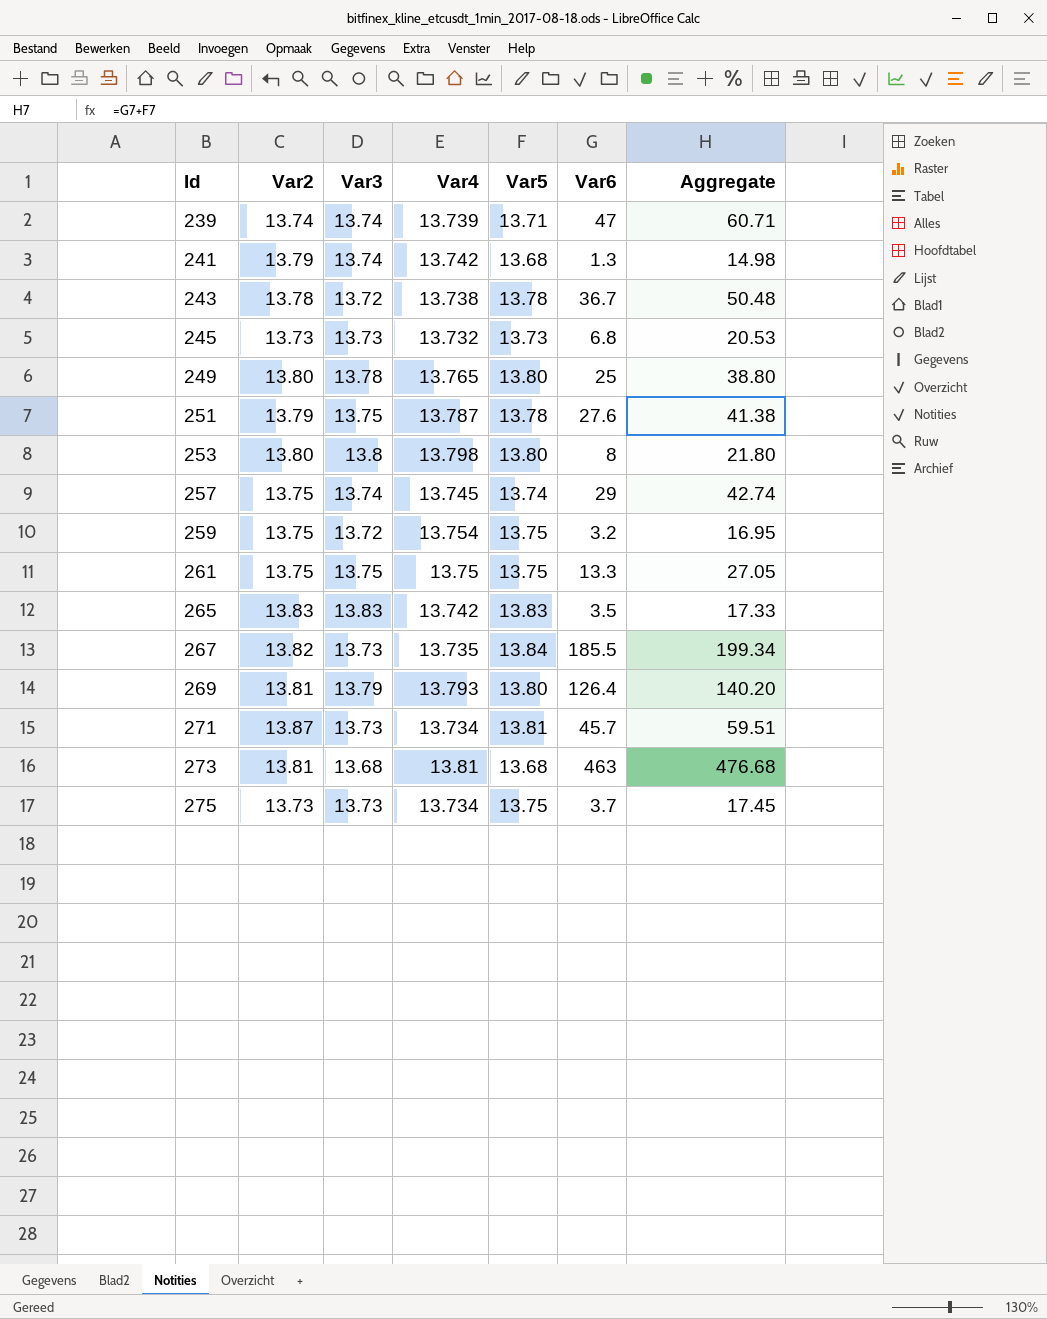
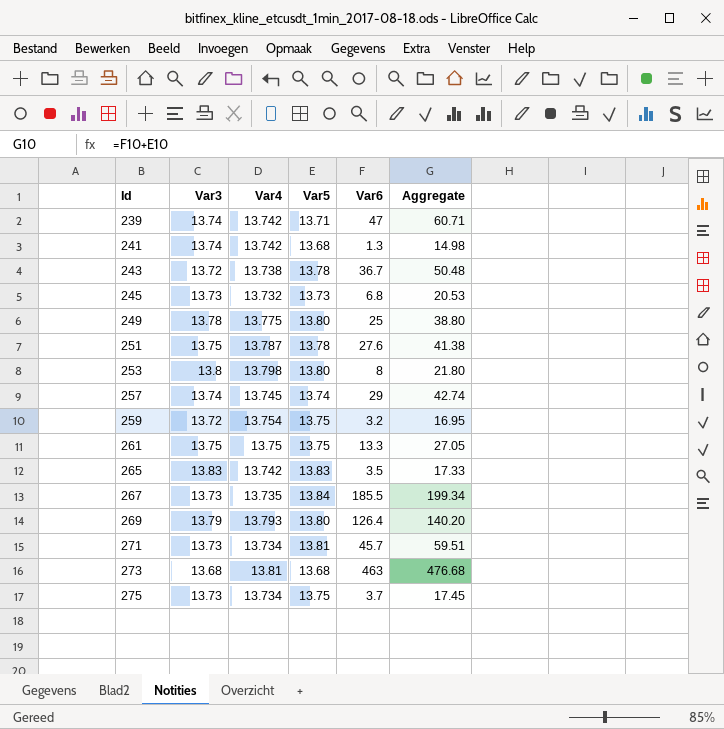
column Var2 | position: 2 -> none
239 | Var4: 13.739 -> 13.742
249 | Var4: 13.765 -> 13.775

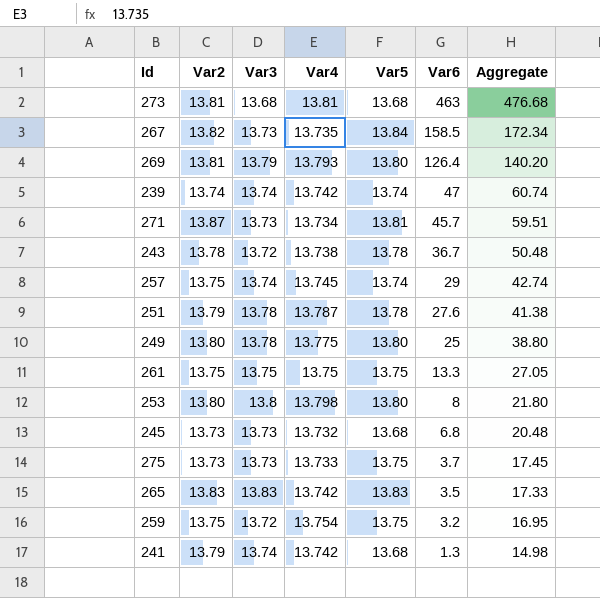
row order: Id ascending -> Var6 descending
column Var2 | position: none -> 2
267 | Var6: 185.5 -> 158.5
267 | Aggregate: 199.34 -> 172.34
239 | Var5: 13.71 -> 13.74
239 | Aggregate: 60.71 -> 60.74
251 | Var3: 13.75 -> 13.78
245 | Var5: 13.73 -> 13.68
245 | Aggregate: 20.53 -> 20.48
275 | Var4: 13.734 -> 13.733

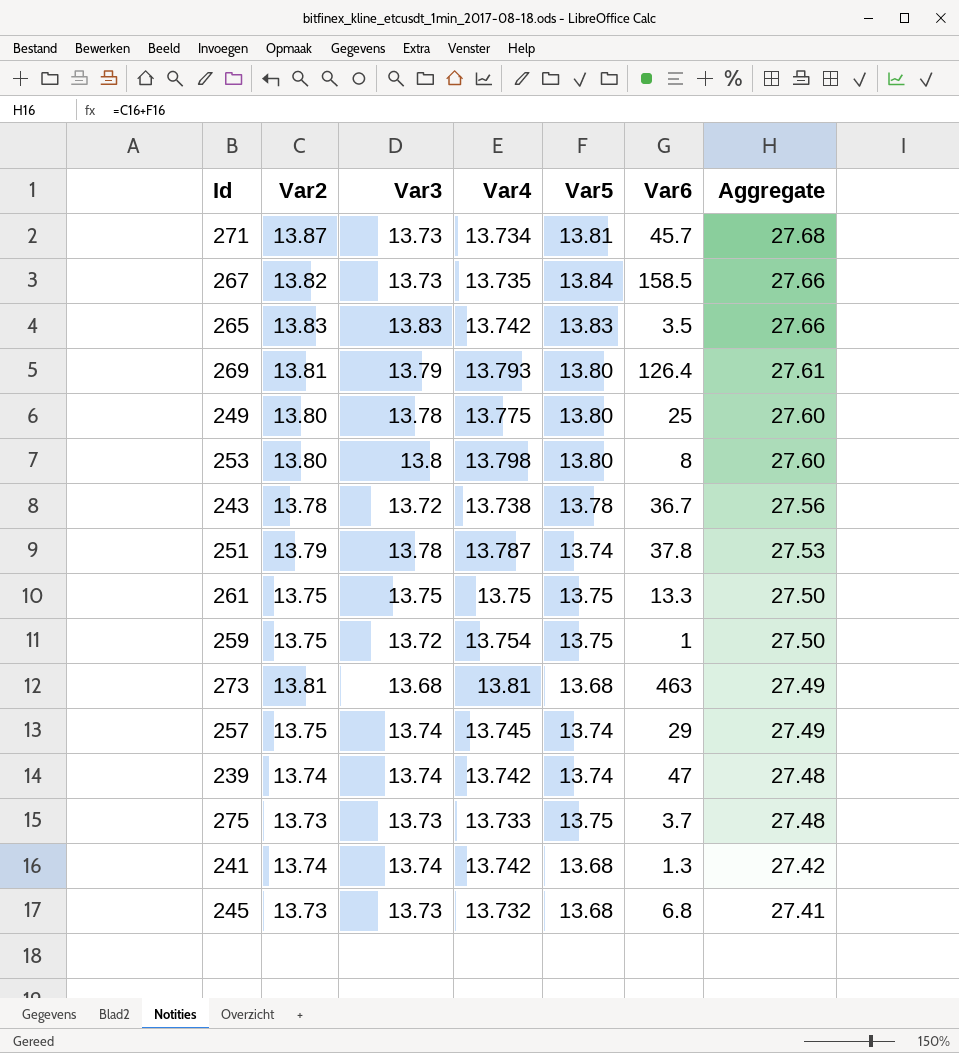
row order: Var6 descending -> Aggregate descending
column Aggregate | formula: [Var5] + [Var6] -> [Var2] + [Var5]
251 | Var5: 13.78 -> 13.74
251 | Var6: 27.6 -> 37.8
259 | Var6: 3.2 -> 1
241 | Var2: 13.79 -> 13.74

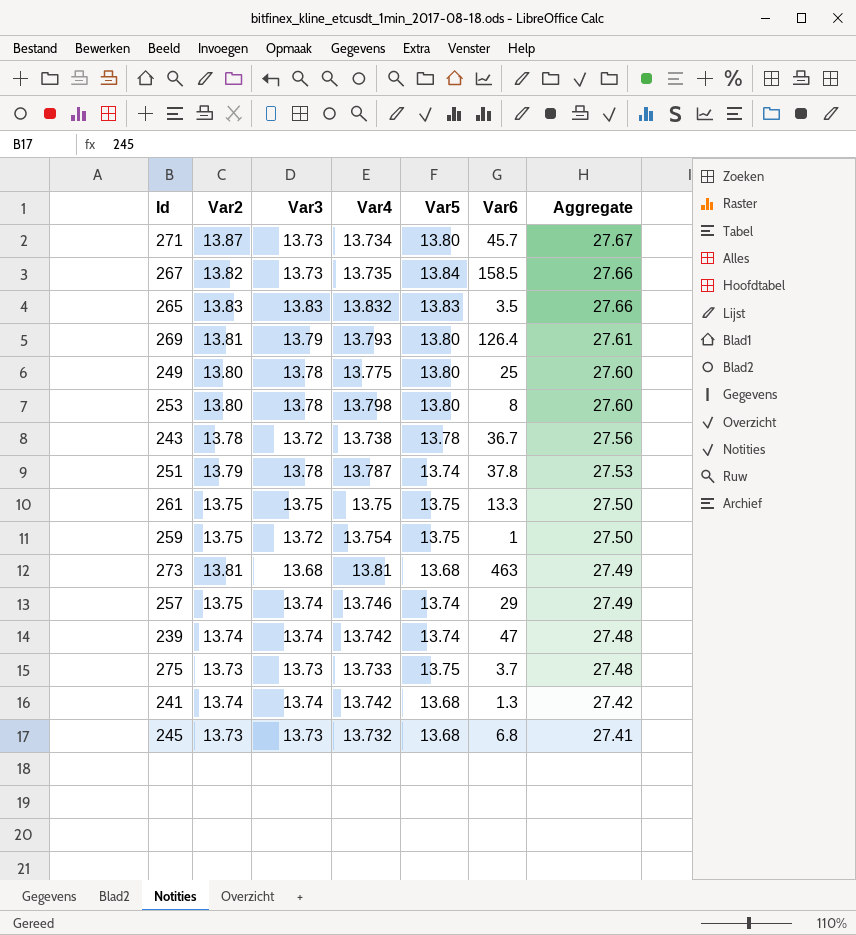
271 | Var5: 13.81 -> 13.80
271 | Aggregate: 27.68 -> 27.67
265 | Var4: 13.742 -> 13.832
253 | Var3: 13.8 -> 13.78
257 | Var4: 13.745 -> 13.746

